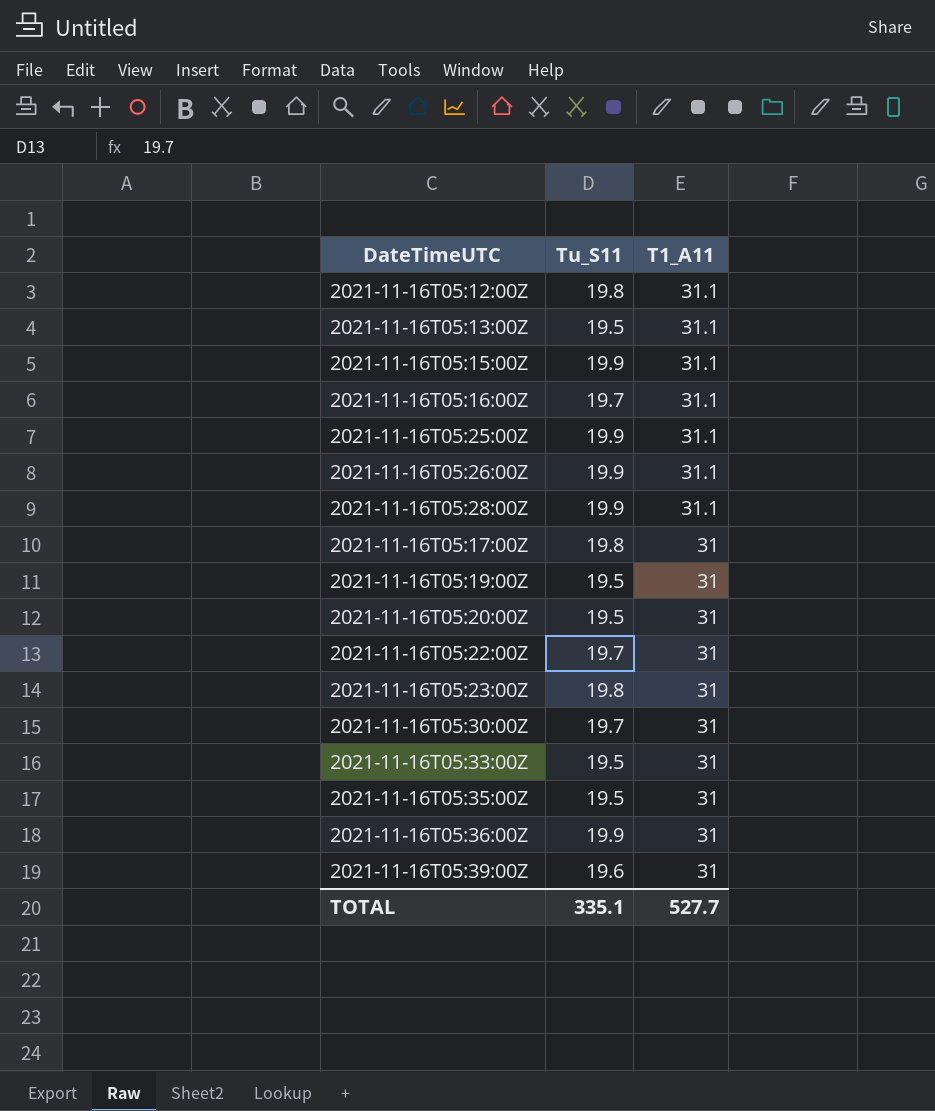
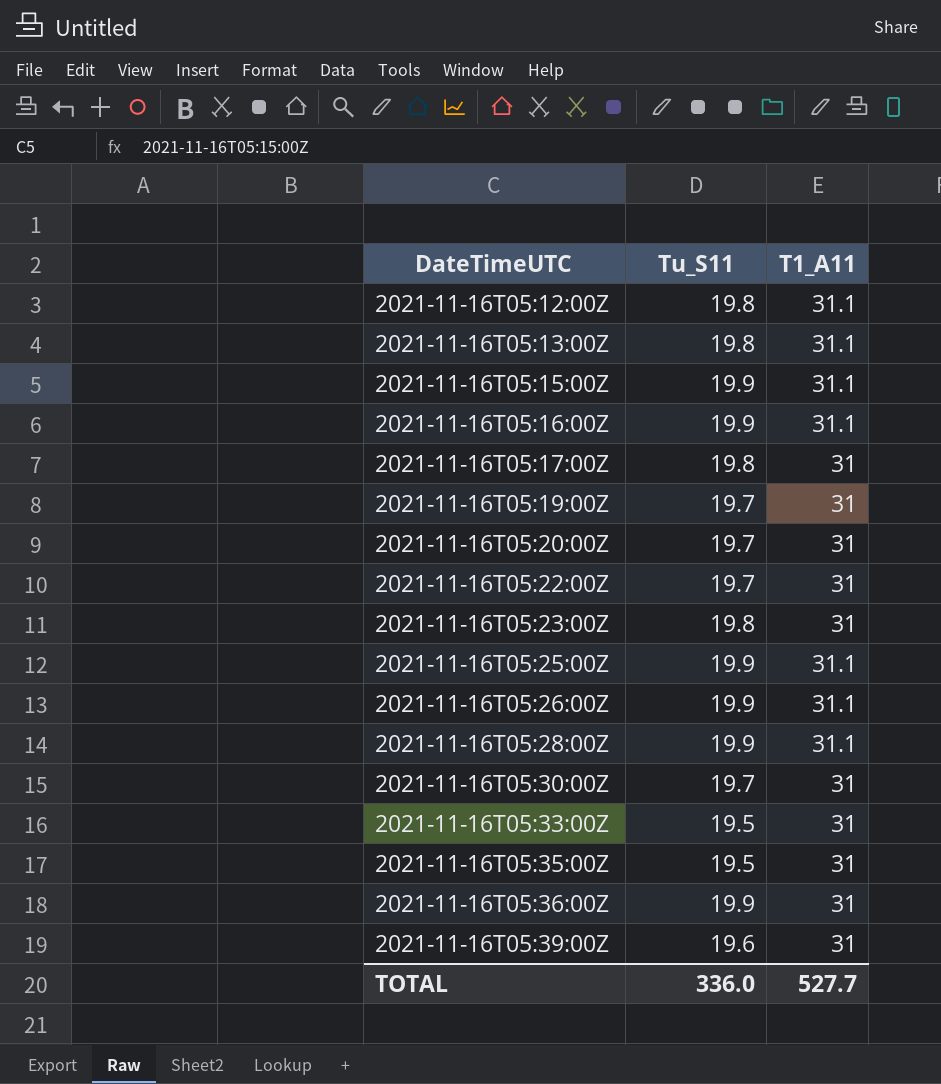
row order: T1_A11 descending -> DateTimeUTC ascending
2021-11-16T05:13:00Z | Tu_S11: 19.5 -> 19.8
2021-11-16T05:16:00Z | Tu_S11: 19.7 -> 19.9
2021-11-16T05:19:00Z | Tu_S11: 19.5 -> 19.7
2021-11-16T05:20:00Z | Tu_S11: 19.5 -> 19.7
TOTAL | Tu_S11: 335.1 -> 336.0

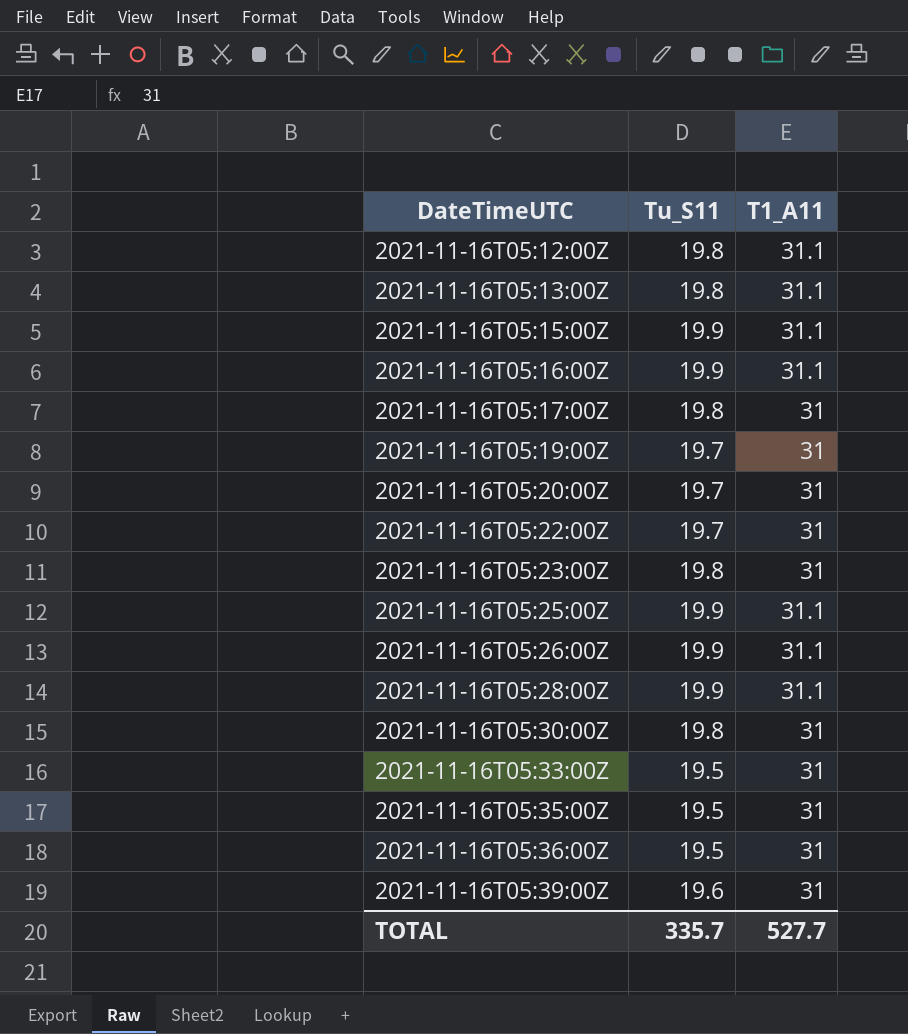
2021-11-16T05:30:00Z | Tu_S11: 19.7 -> 19.8
2021-11-16T05:36:00Z | Tu_S11: 19.9 -> 19.5
TOTAL | Tu_S11: 336.0 -> 335.7

